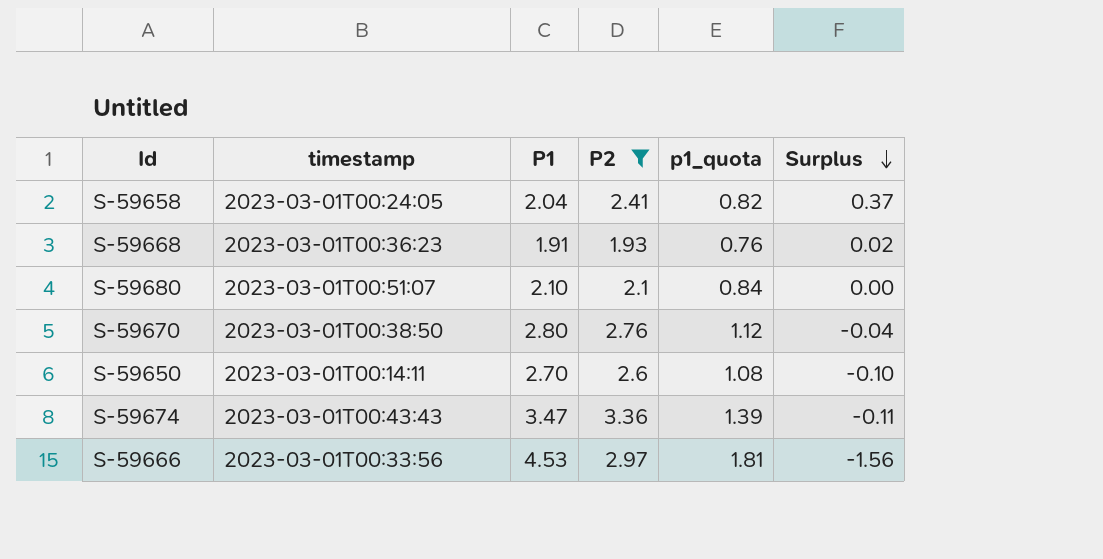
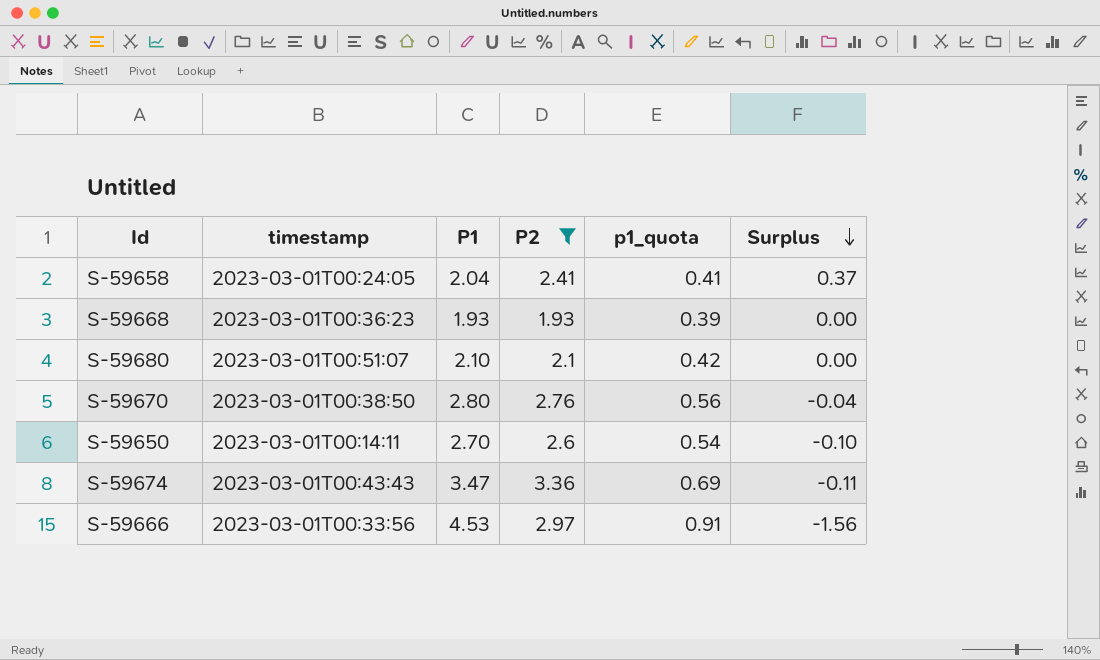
column p1_quota | formula: [P1] * 0.4 -> [P1] * 0.2
S-59668 | P1: 1.91 -> 1.93
S-59668 | Surplus: 0.02 -> 0.00

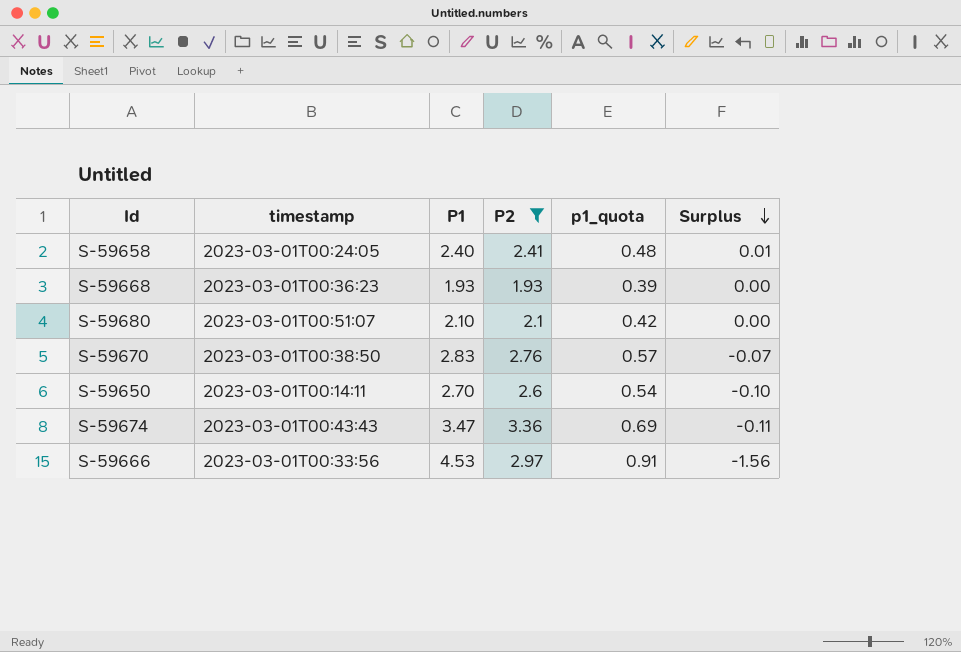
S-59658 | P1: 2.04 -> 2.40
S-59658 | p1_quota: 0.41 -> 0.48
S-59658 | Surplus: 0.37 -> 0.01
S-59670 | P1: 2.80 -> 2.83
S-59670 | p1_quota: 0.56 -> 0.57
S-59670 | Surplus: -0.04 -> -0.07

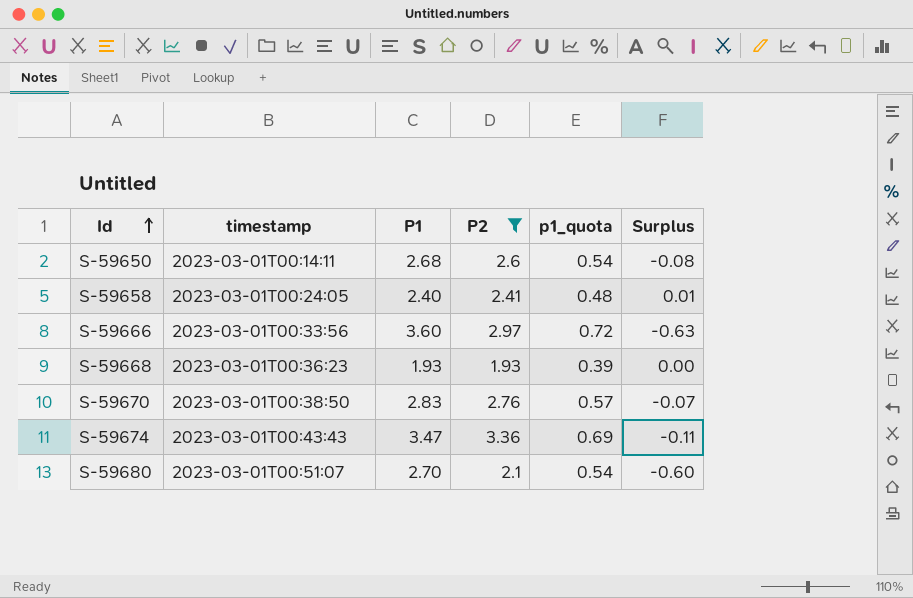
row order: Surplus descending -> Id ascending
S-59650 | P1: 2.70 -> 2.68
S-59650 | Surplus: -0.10 -> -0.08
S-59666 | P1: 4.53 -> 3.60
S-59666 | p1_quota: 0.91 -> 0.72
S-59666 | Surplus: -1.56 -> -0.63
S-59680 | P1: 2.10 -> 2.70
S-59680 | p1_quota: 0.42 -> 0.54
S-59680 | Surplus: 0.00 -> -0.60

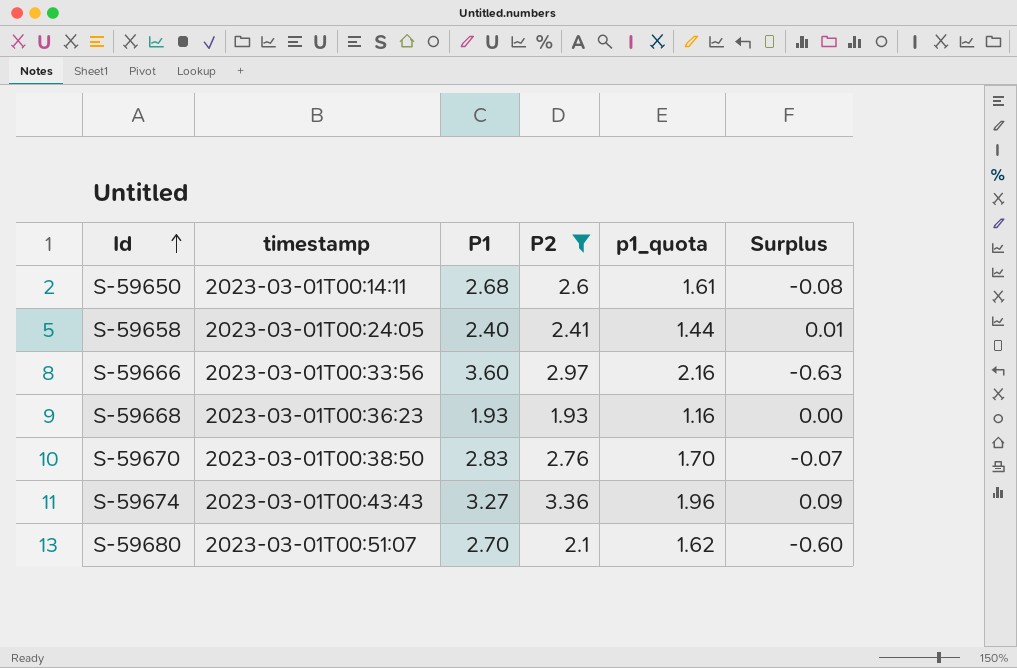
column p1_quota | formula: [P1] * 0.2 -> [P1] * 0.6
S-59674 | P1: 3.47 -> 3.27
S-59674 | Surplus: -0.11 -> 0.09

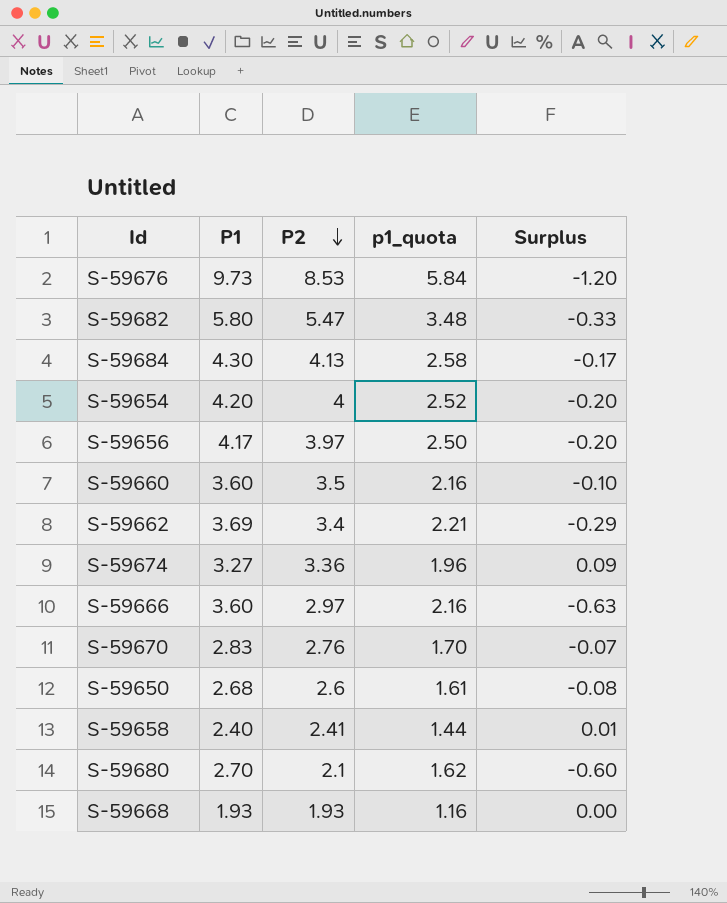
filter: P2 <= 3.36 -> none
row order: Id ascending -> P2 descending
column timestamp | position: 2 -> none

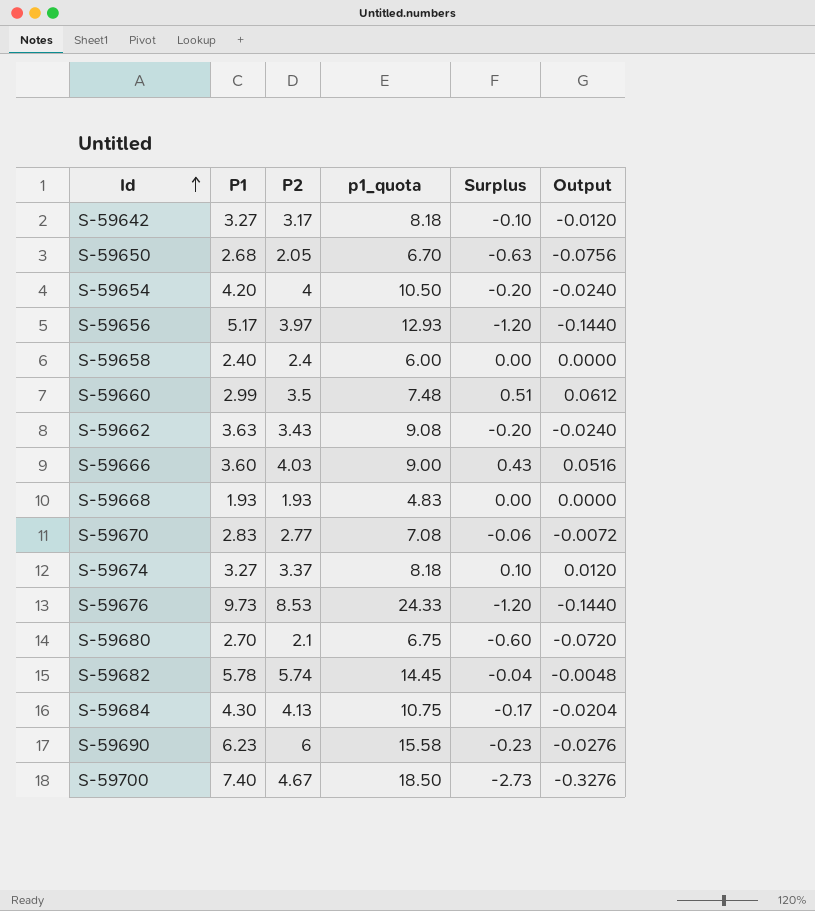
row order: P2 descending -> Id ascending
column p1_quota | formula: [P1] * 0.6 -> [P1] * 2.5
column Output | formula: none -> [Surplus] * 0.12
row S-59642: none -> 3.27 | 3.17 | 8.18 | -0.10 | -0.0120
S-59650 | P2: 2.6 -> 2.05
S-59650 | Surplus: -0.08 -> -0.63
S-59656 | P1: 4.17 -> 5.17
S-59656 | Surplus: -0.20 -> -1.20
S-59658 | P2: 2.41 -> 2.4
S-59658 | Surplus: 0.01 -> 0.00
S-59660 | P1: 3.60 -> 2.99
S-59660 | Surplus: -0.10 -> 0.51
S-59662 | P1: 3.69 -> 3.63
S-59662 | P2: 3.4 -> 3.43
S-59662 | Surplus: -0.29 -> -0.20
S-59666 | P2: 2.97 -> 4.03
S-59666 | Surplus: -0.63 -> 0.43
S-59670 | P2: 2.76 -> 2.77
S-59670 | Surplus: -0.07 -> -0.06
S-59674 | P2: 3.36 -> 3.37
S-59674 | Surplus: 0.09 -> 0.10
S-59682 | P1: 5.80 -> 5.78
S-59682 | P2: 5.47 -> 5.74
S-59682 | Surplus: -0.33 -> -0.04
row S-59690: none -> 6.23 | 6 | 15.58 | -0.23 | -0.0276
row S-59700: none -> 7.40 | 4.67 | 18.50 | -2.73 | -0.3276

